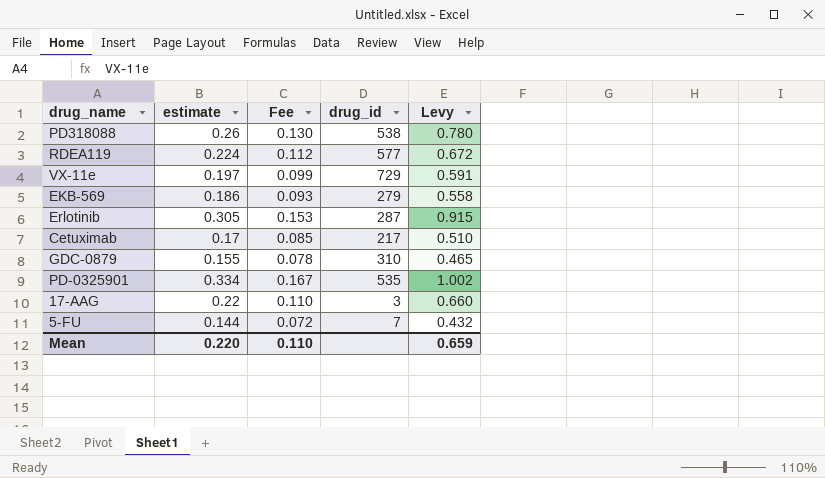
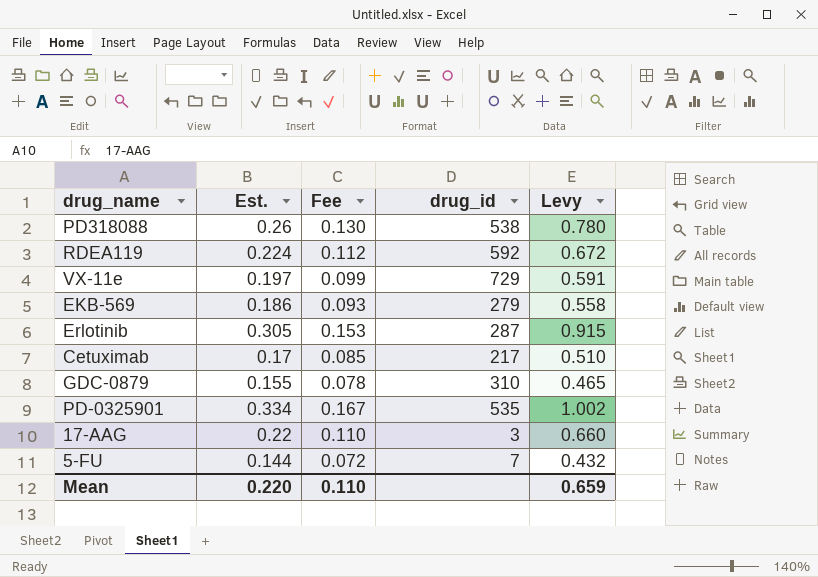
column name: estimate -> Est.
RDEA119 | drug_id: 577 -> 592

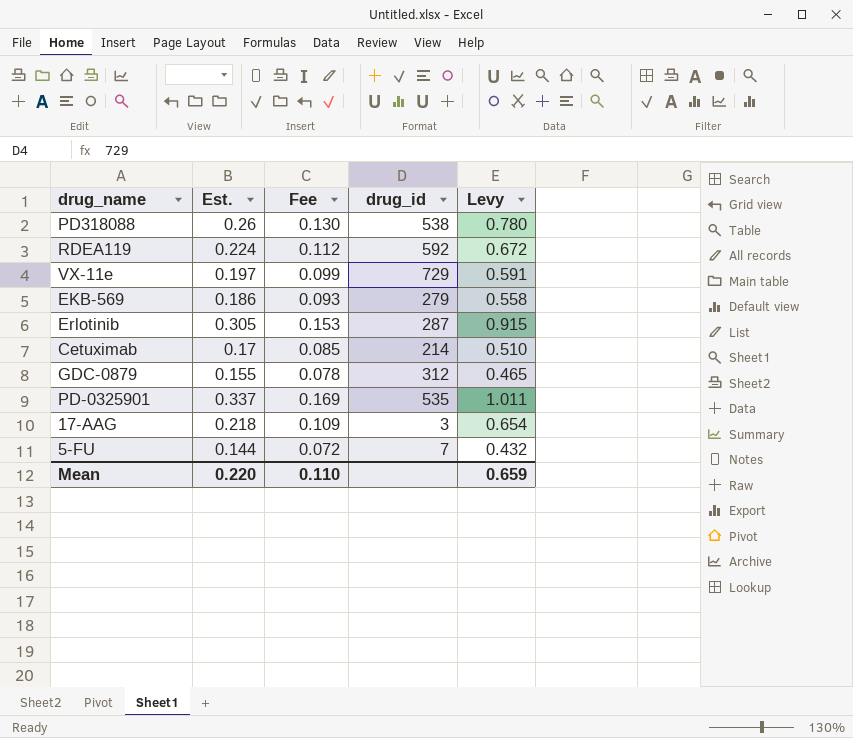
Cetuximab | drug_id: 217 -> 214
GDC-0879 | drug_id: 310 -> 312
PD-0325901 | Est.: 0.334 -> 0.337
PD-0325901 | Fee: 0.167 -> 0.169
PD-0325901 | Levy: 1.002 -> 1.011
17-AAG | Est.: 0.22 -> 0.218
17-AAG | Fee: 0.110 -> 0.109
17-AAG | Levy: 0.660 -> 0.654

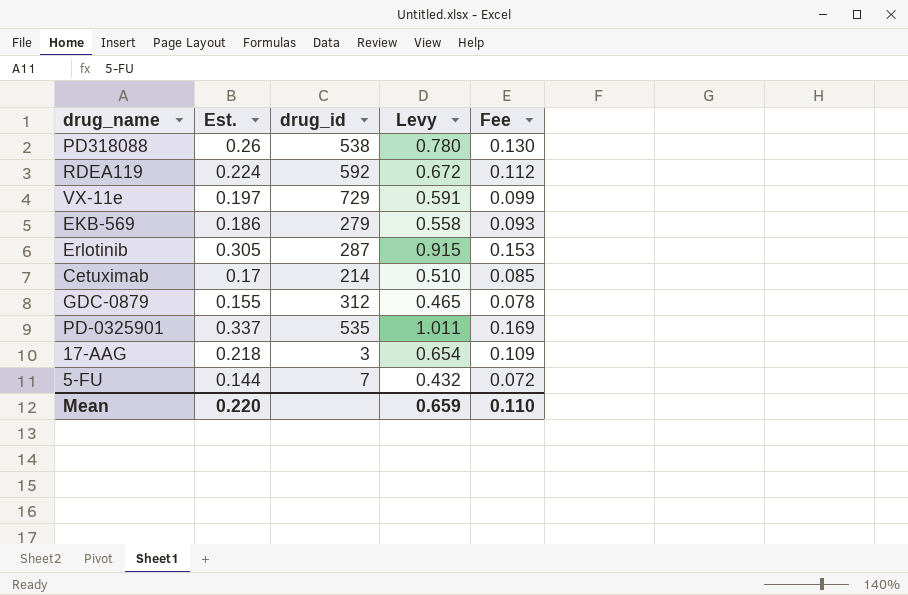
column Fee | position: 3 -> 5

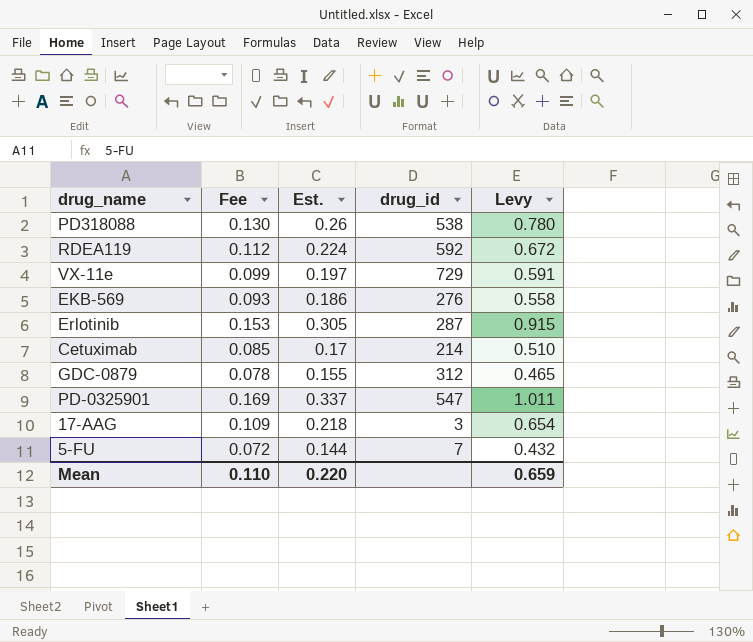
column Fee | position: 5 -> 2
EKB-569 | drug_id: 279 -> 276
PD-0325901 | drug_id: 535 -> 547

